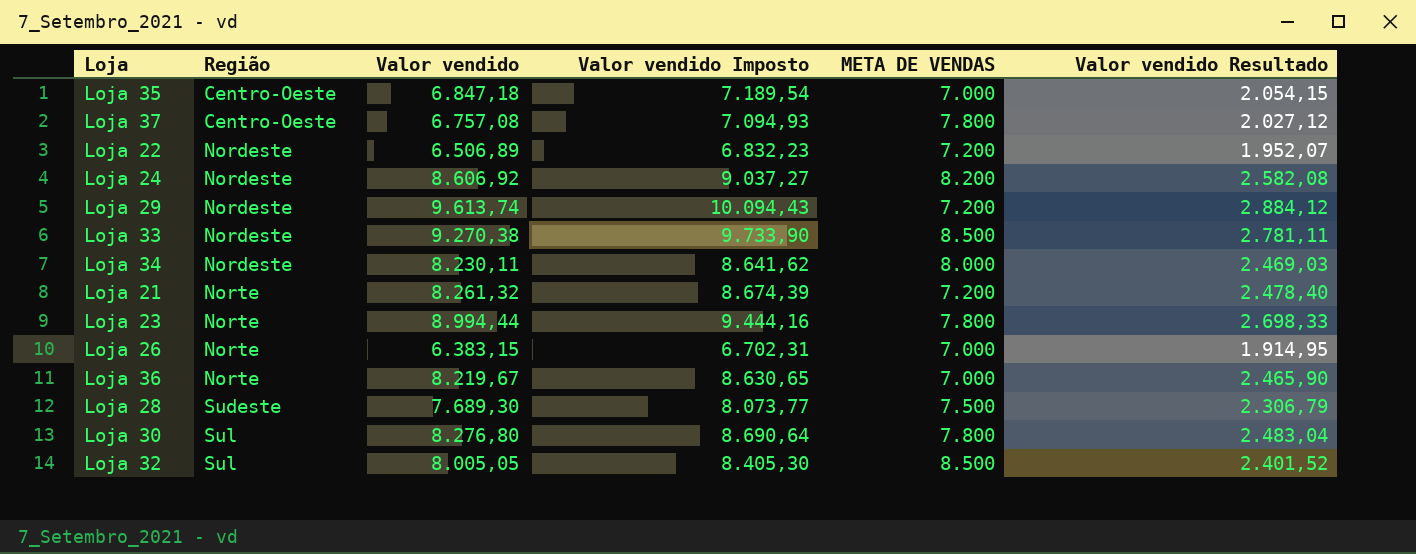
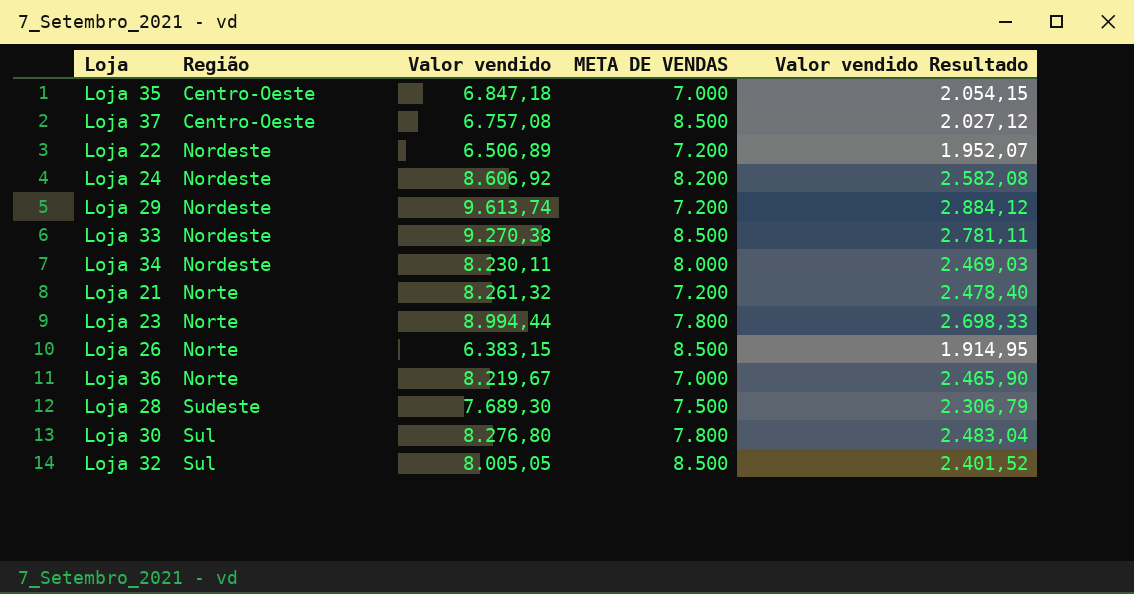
column Valor vendido Imposto | formula: [Valor vendido] * 1,05 -> none
Loja 37 | META DE VENDAS: 7.800 -> 8.500
Loja 26 | META DE VENDAS: 7.000 -> 8.500

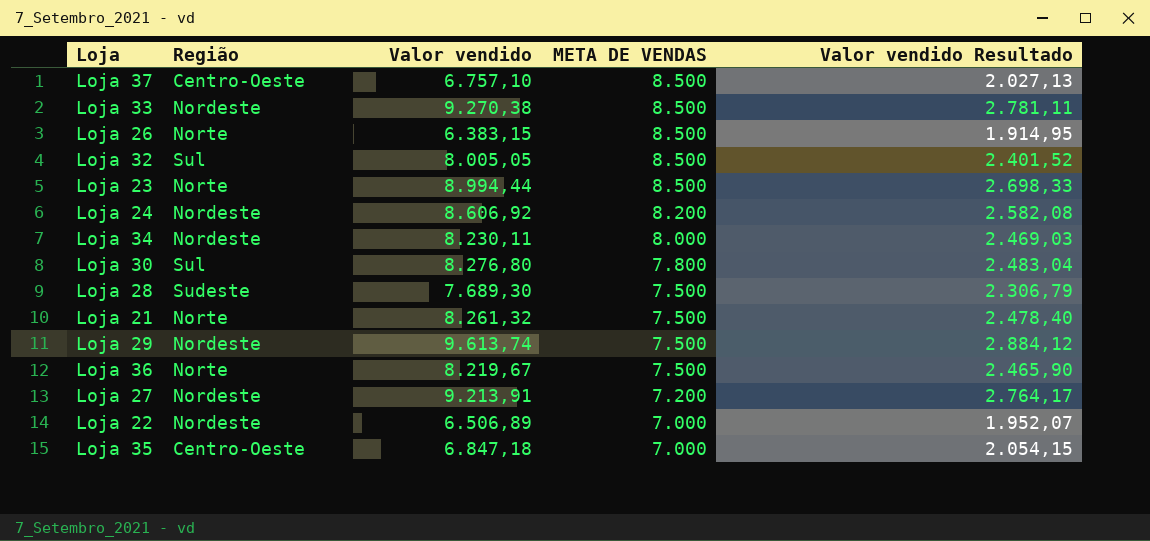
row order: Região ascending -> META DE VENDAS descending
Loja 37 | Valor vendido: 6.757,08 -> 6.757,10
Loja 37 | Valor vendido Resultado: 2.027,12 -> 2.027,13
Loja 23 | META DE VENDAS: 7.800 -> 8.500
Loja 21 | META DE VENDAS: 7.200 -> 7.500
Loja 29 | META DE VENDAS: 7.200 -> 7.500
Loja 36 | META DE VENDAS: 7.000 -> 7.500
row Loja 27: none -> Nordeste | 9.213,91 | 7.200 | 2.764,17
Loja 22 | META DE VENDAS: 7.200 -> 7.000

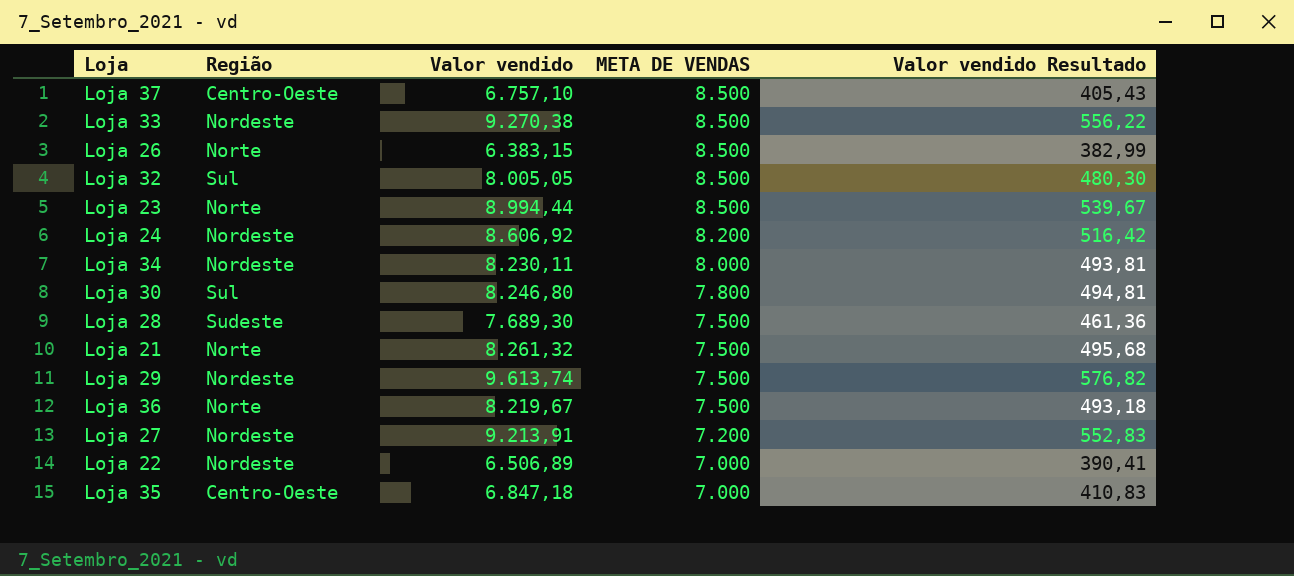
column Valor vendido Resultado | formula: [Valor vendido] * 0,3 -> [Valor vendido] * 0,06
Loja 30 | Valor vendido: 8.276,80 -> 8.246,80

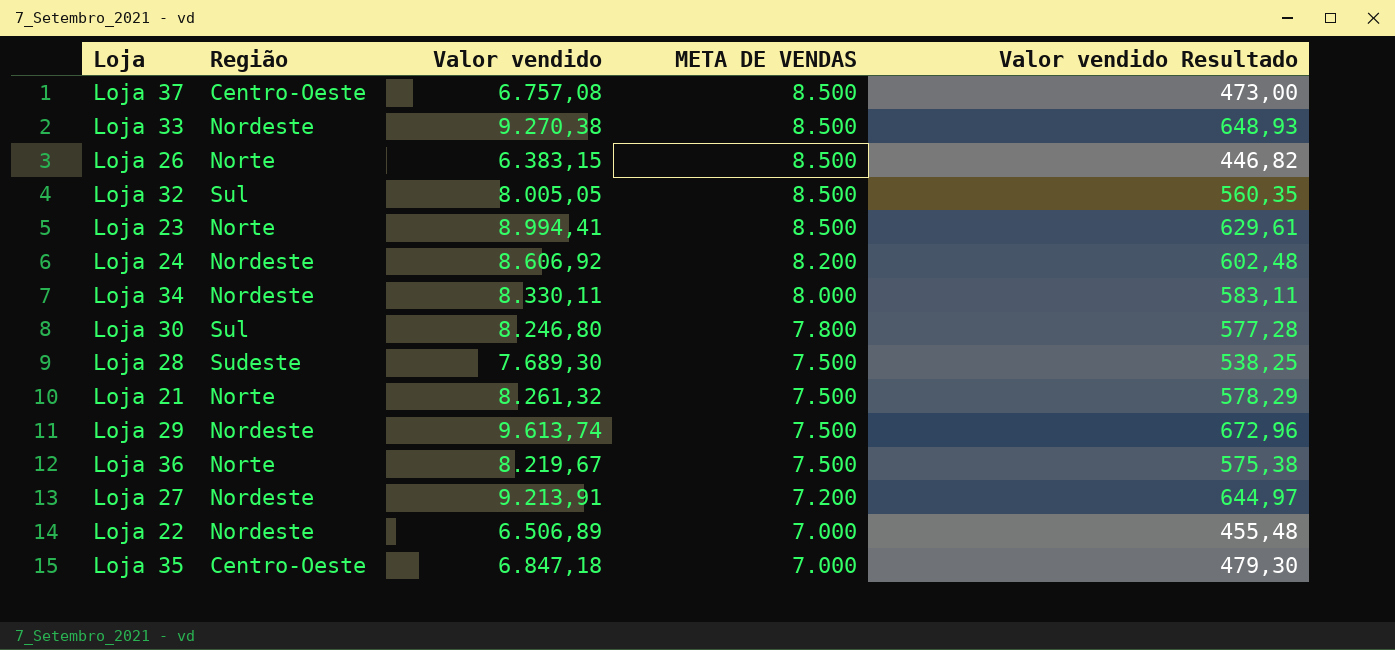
column Valor vendido Resultado | formula: [Valor vendido] * 0,06 -> [Valor vendido] * 0,07
Loja 37 | Valor vendido: 6.757,10 -> 6.757,08
Loja 23 | Valor vendido: 8.994,44 -> 8.994,41
Loja 34 | Valor vendido: 8.230,11 -> 8.330,11

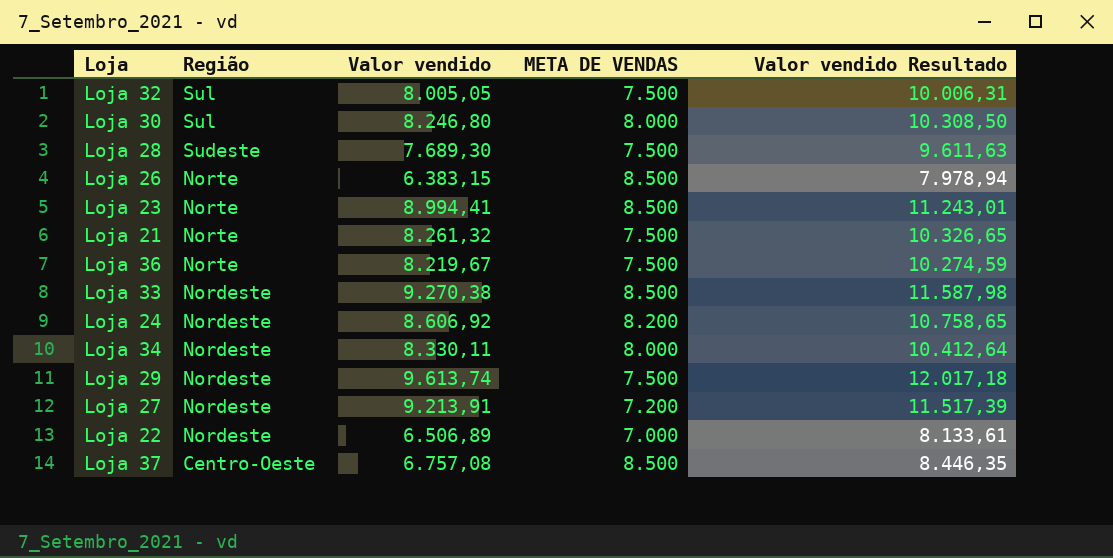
row order: META DE VENDAS descending -> Região descending
column Valor vendido Resultado | formula: [Valor vendido] * 0,07 -> [Valor vendido] * 1,25
row Loja 35: Centro-Oeste | 6.847,18 | 7.000 | 479,30 -> none
Loja 32 | META DE VENDAS: 8.500 -> 7.500
Loja 30 | META DE VENDAS: 7.800 -> 8.000

